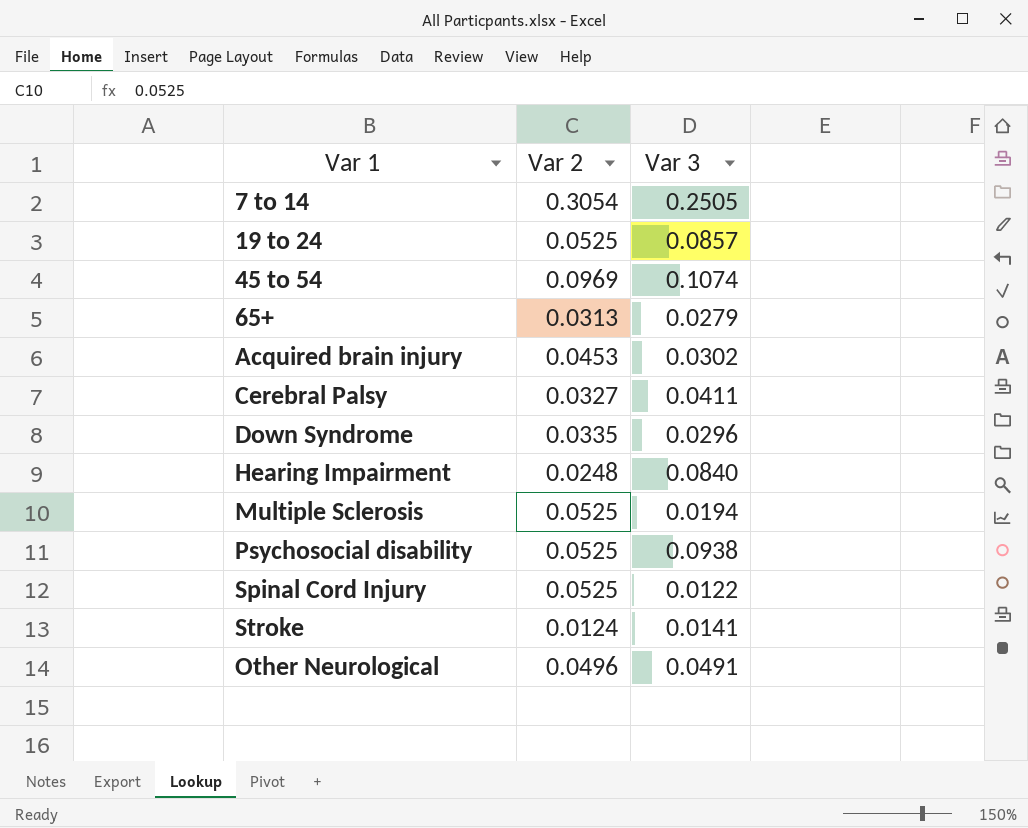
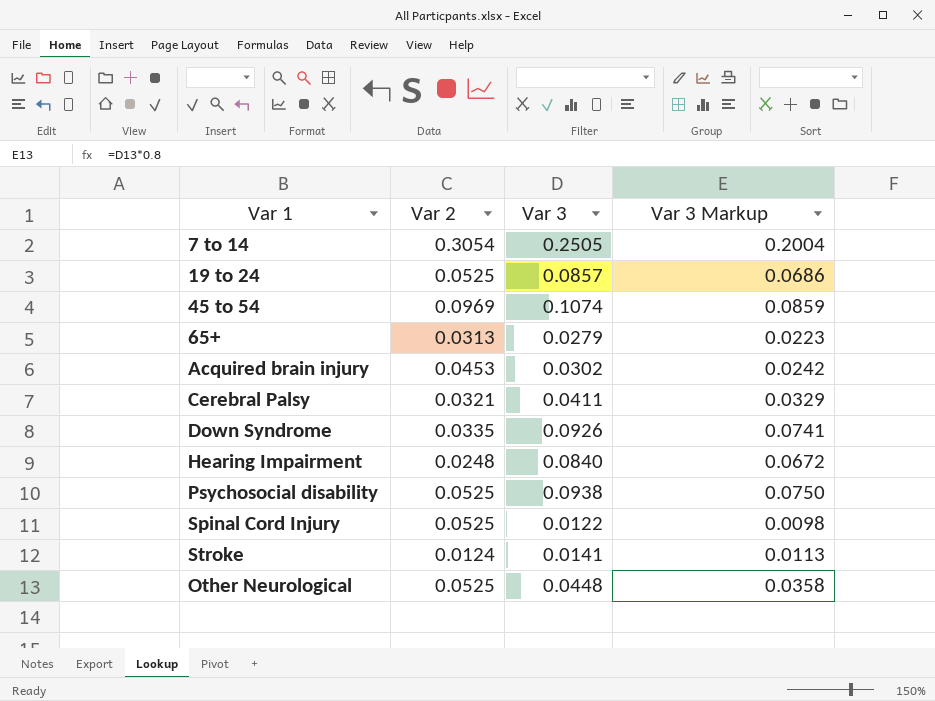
column Var 3 Markup | formula: none -> [Var 3] * 0.8
row Multiple Sclerosis: 0.0525 | 0.0194 -> none
Cerebral Palsy | Var 2: 0.0327 -> 0.0321
Down Syndrome | Var 3: 0.0296 -> 0.0926
Other Neurological | Var 2: 0.0496 -> 0.0525
Other Neurological | Var 3: 0.0491 -> 0.0448

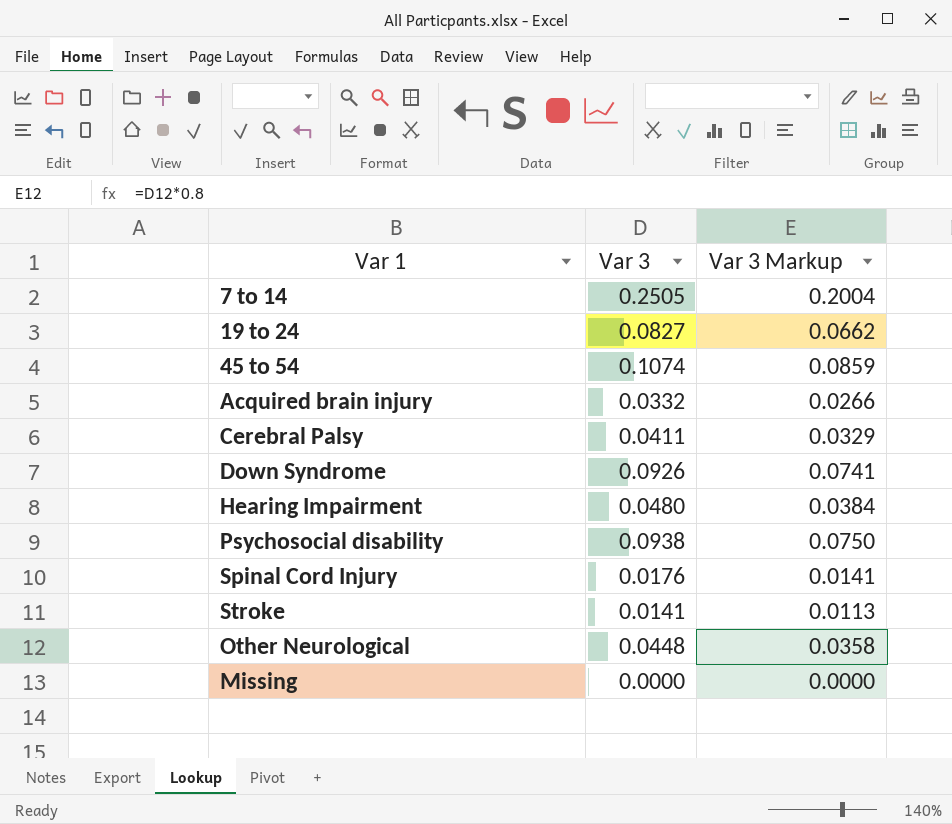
column Var 2 | position: 2 -> none
row 65+: 0.0313 | 0.0279 | 0.0223 -> none
19 to 24 | Var 3: 0.0857 -> 0.0827
19 to 24 | Var 3 Markup: 0.0686 -> 0.0662
Acquired brain injury | Var 3: 0.0302 -> 0.0332
Acquired brain injury | Var 3 Markup: 0.0242 -> 0.0266
Hearing Impairment | Var 3: 0.0840 -> 0.0480
Hearing Impairment | Var 3 Markup: 0.0672 -> 0.0384
Spinal Cord Injury | Var 3: 0.0122 -> 0.0176
Spinal Cord Injury | Var 3 Markup: 0.0098 -> 0.0141
row Missing: none -> 0.0000 | 0.0000

